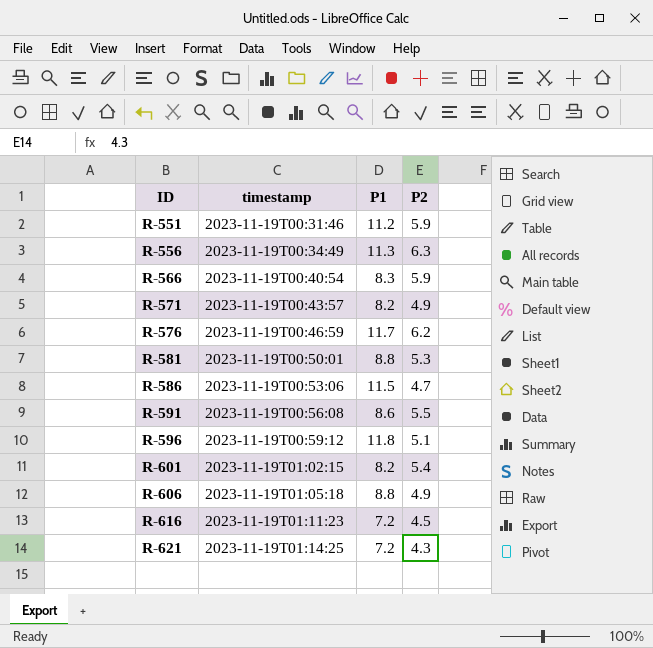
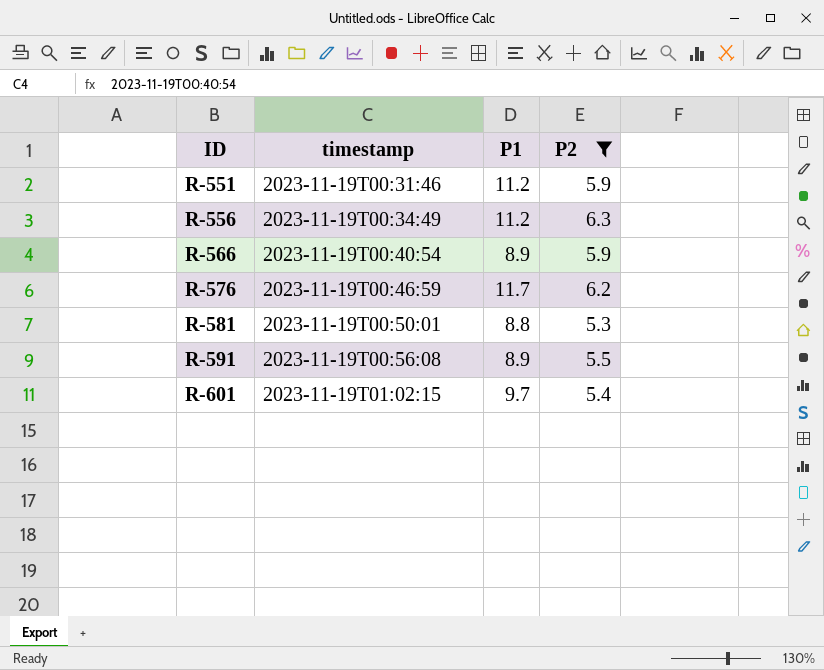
filter: none -> P2 >= 5.3
R-556 | P1: 11.3 -> 11.2
R-566 | P1: 8.3 -> 8.9
R-591 | P1: 8.6 -> 8.9
R-601 | P1: 8.2 -> 9.7

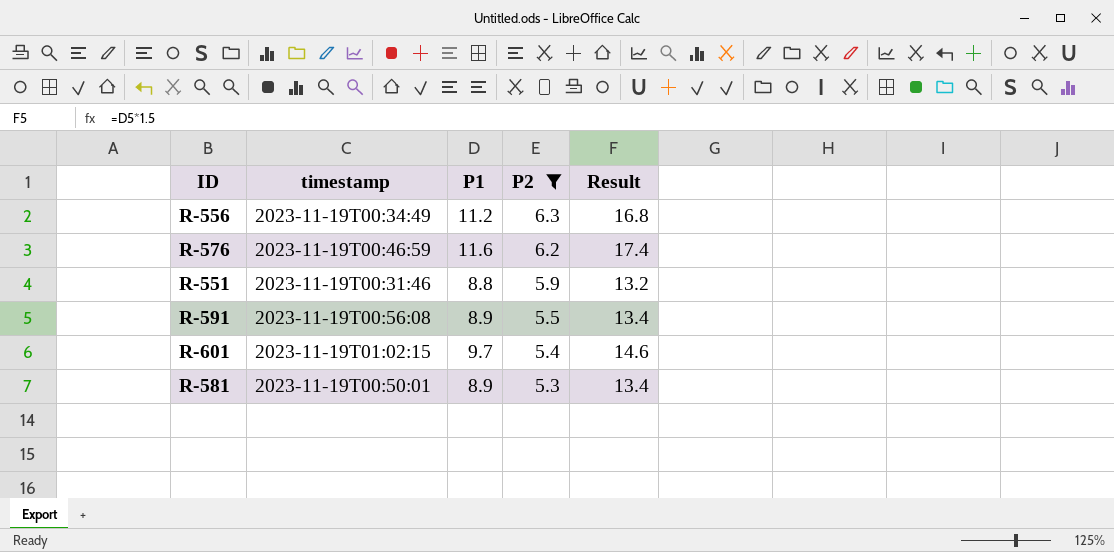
row order: ID ascending -> P2 descending
column Result | formula: none -> [P1] * 1.5
row R-566: 2023-11-19T00:40:54 | 8.9 | 5.9 -> none
R-576 | P1: 11.7 -> 11.6
R-551 | P1: 11.2 -> 8.8
R-581 | P1: 8.8 -> 8.9

